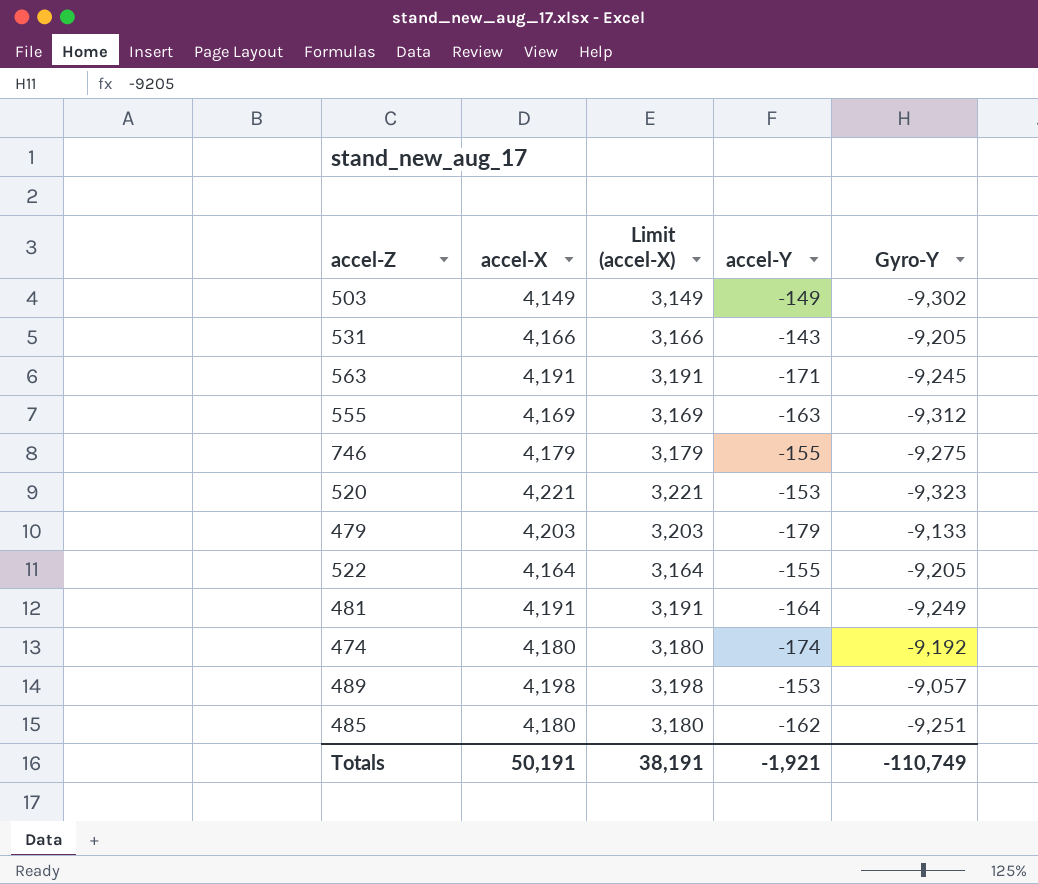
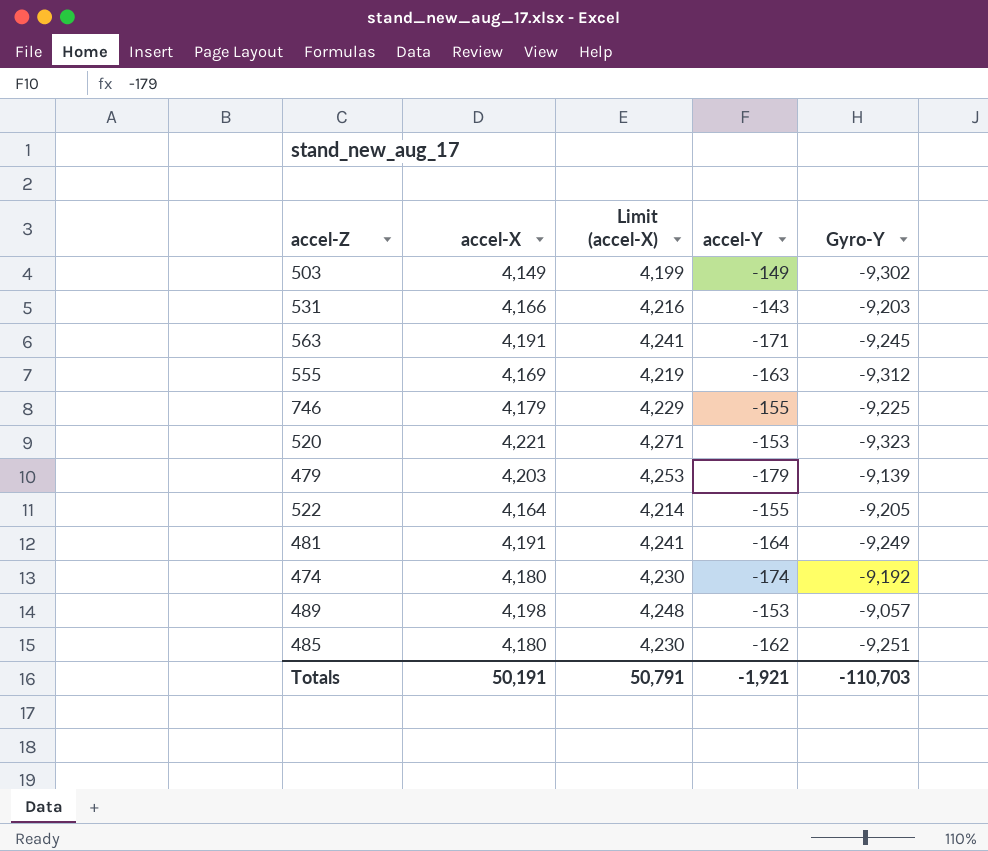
column Limit (accel-X) | formula: [accel-X] - 1000 -> [accel-X] + 50
531 | Gyro-Y: -9,205 -> -9,203
746 | Gyro-Y: -9,275 -> -9,225
479 | Gyro-Y: -9,133 -> -9,139
Totals | Limit (accel-X): 38,191 -> 50,791
Totals | Gyro-Y: -110,749 -> -110,703

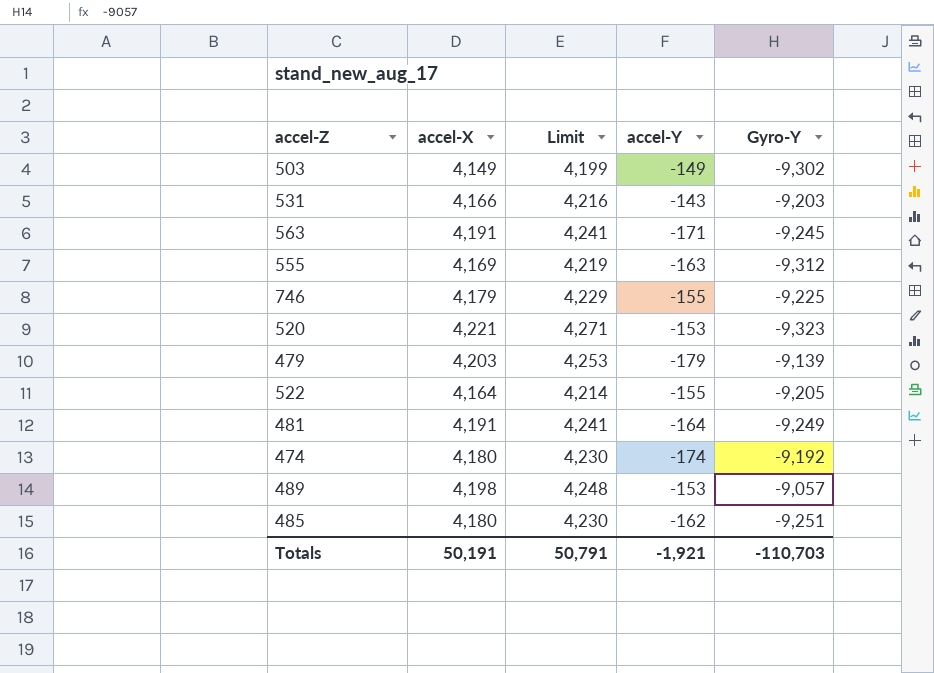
column name: Limit (accel-X) -> Limit

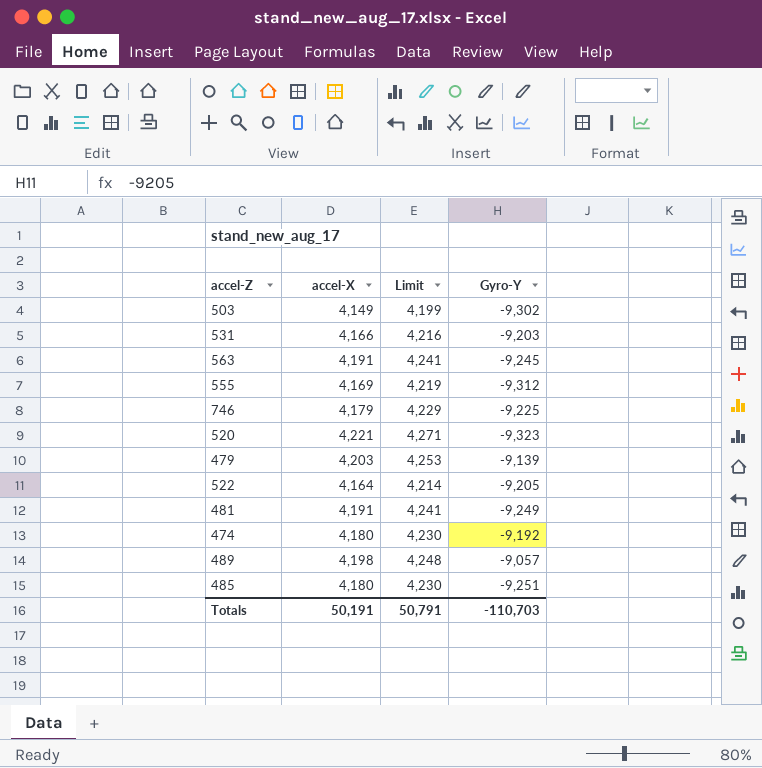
column accel-Y | position: 4 -> none

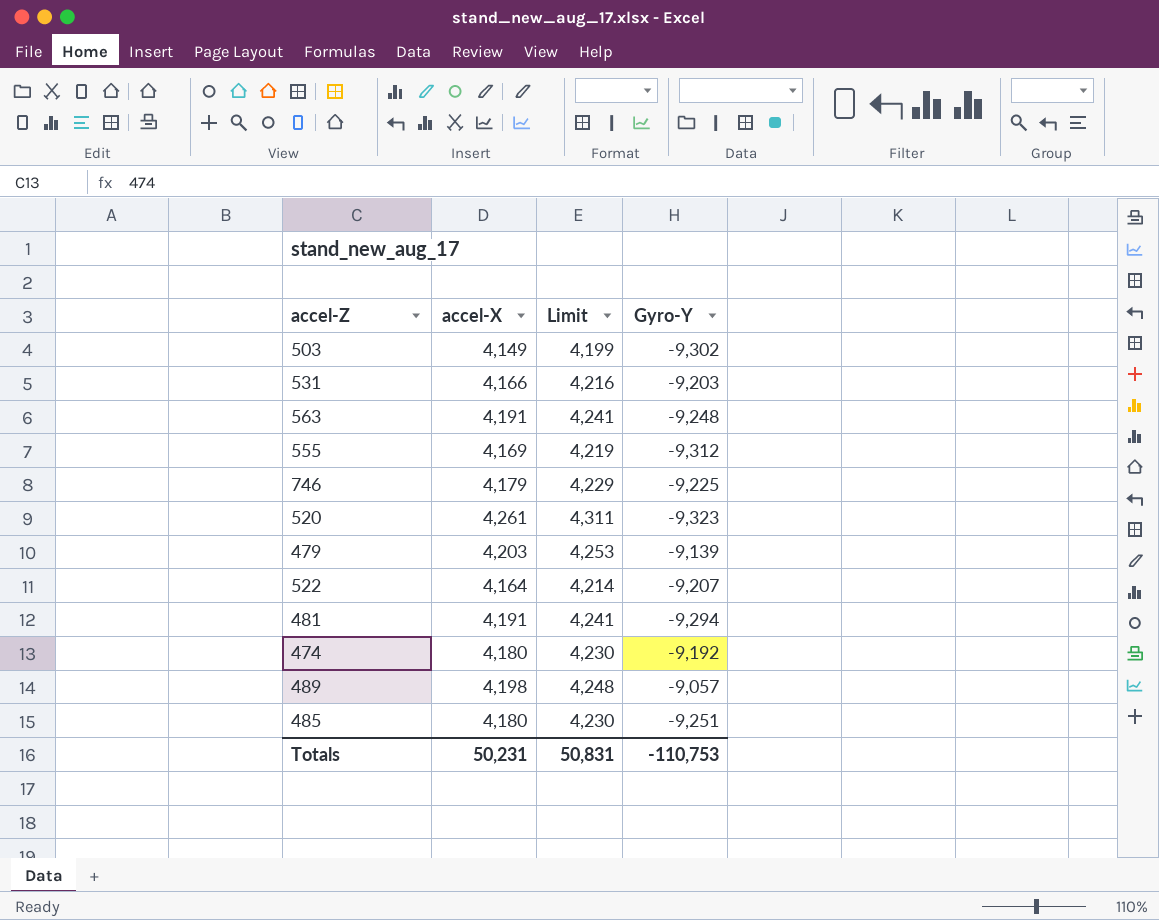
563 | Gyro-Y: -9,245 -> -9,248
520 | accel-X: 4,221 -> 4,261
520 | Limit: 4,271 -> 4,311
522 | Gyro-Y: -9,205 -> -9,207
481 | Gyro-Y: -9,249 -> -9,294
Totals | accel-X: 50,191 -> 50,231
Totals | Limit: 50,791 -> 50,831
Totals | Gyro-Y: -110,703 -> -110,753

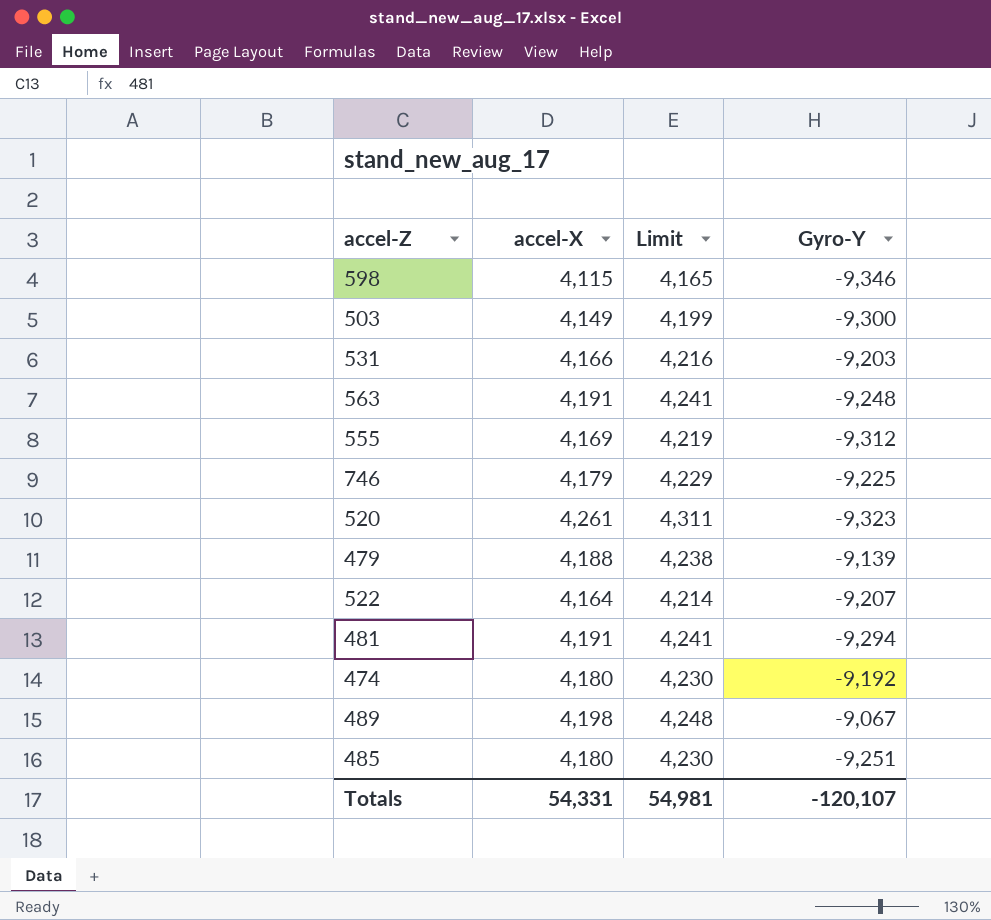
row 598: none -> 4,115 | 4,165 | -9,346
503 | Gyro-Y: -9,302 -> -9,300
479 | accel-X: 4,203 -> 4,188
479 | Limit: 4,253 -> 4,238
489 | Gyro-Y: -9,057 -> -9,067
Totals | accel-X: 50,231 -> 54,331
Totals | Limit: 50,831 -> 54,981
Totals | Gyro-Y: -110,753 -> -120,107

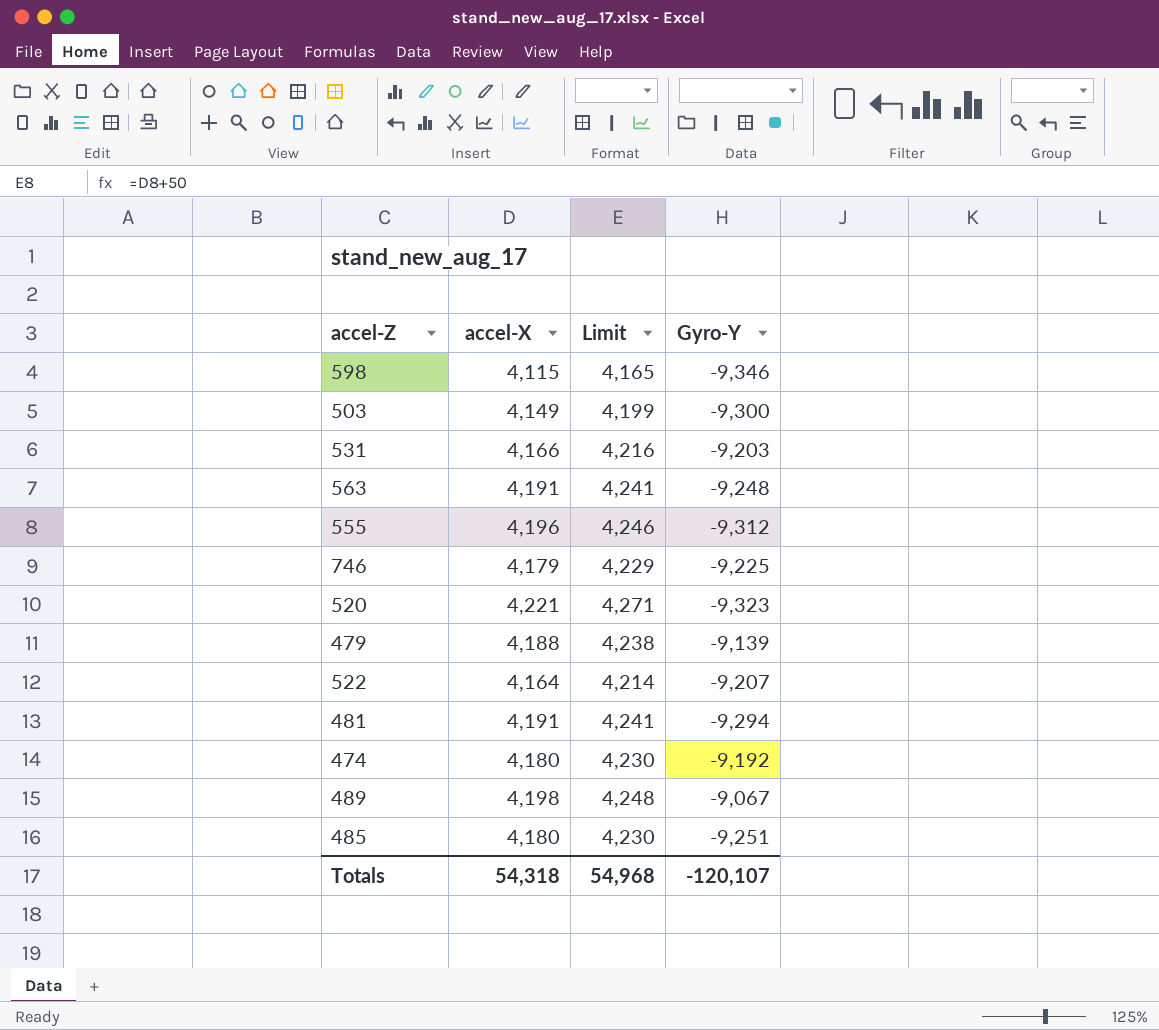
555 | accel-X: 4,169 -> 4,196
555 | Limit: 4,219 -> 4,246
520 | accel-X: 4,261 -> 4,221
520 | Limit: 4,311 -> 4,271
Totals | accel-X: 54,331 -> 54,318
Totals | Limit: 54,981 -> 54,968

